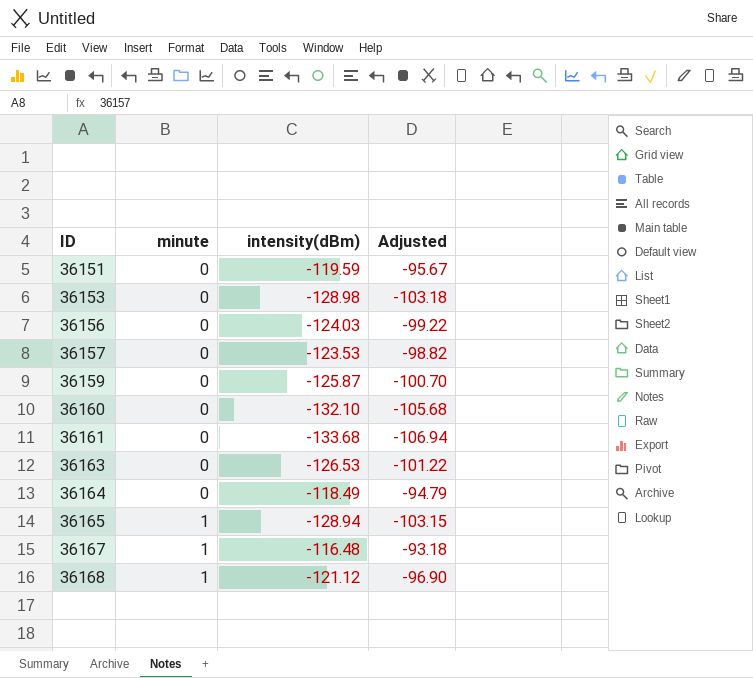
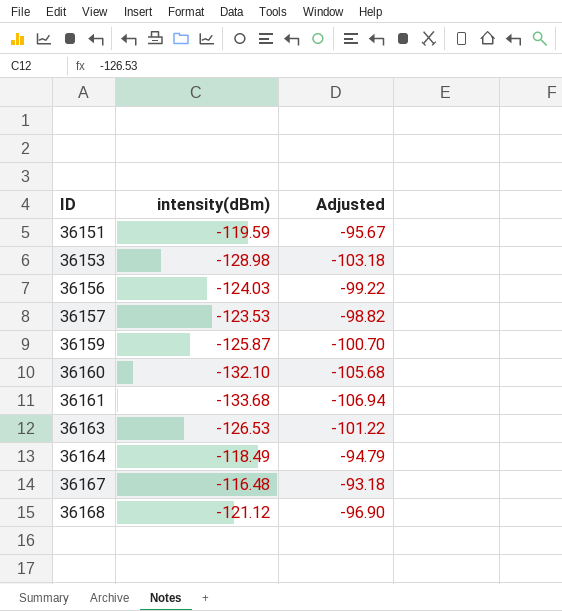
column minute | position: 2 -> none
row 36165: 1 | -128.94 | -103.15 -> none

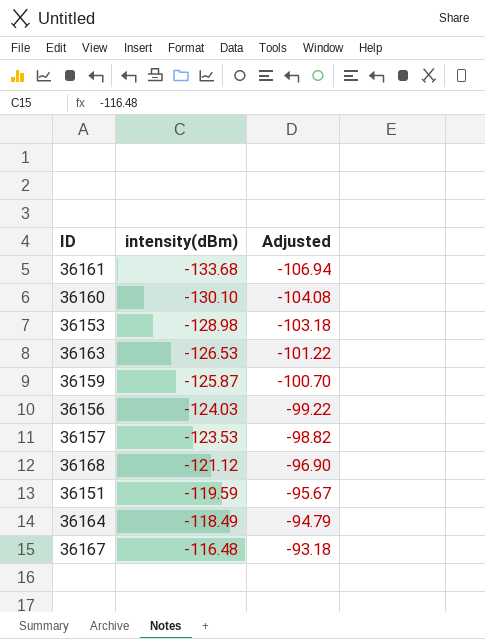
row order: ID ascending -> intensity(dBm) ascending
36160 | intensity(dBm): -132.10 -> -130.10
36160 | Adjusted: -105.68 -> -104.08

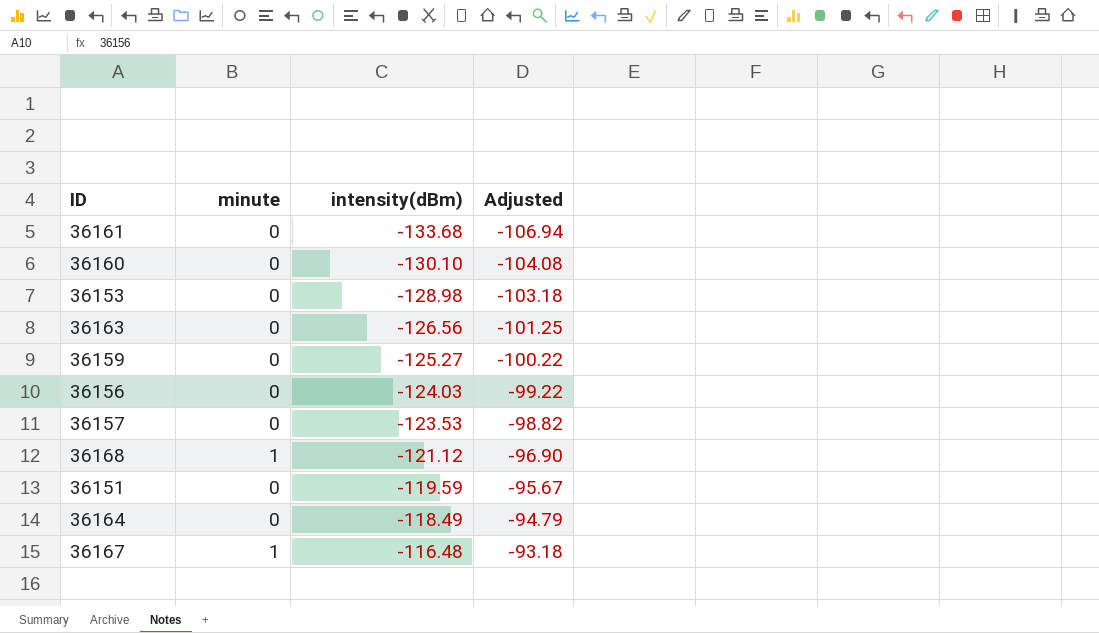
column minute | position: none -> 2
36163 | intensity(dBm): -126.53 -> -126.56
36163 | Adjusted: -101.22 -> -101.25
36159 | intensity(dBm): -125.87 -> -125.27
36159 | Adjusted: -100.70 -> -100.22

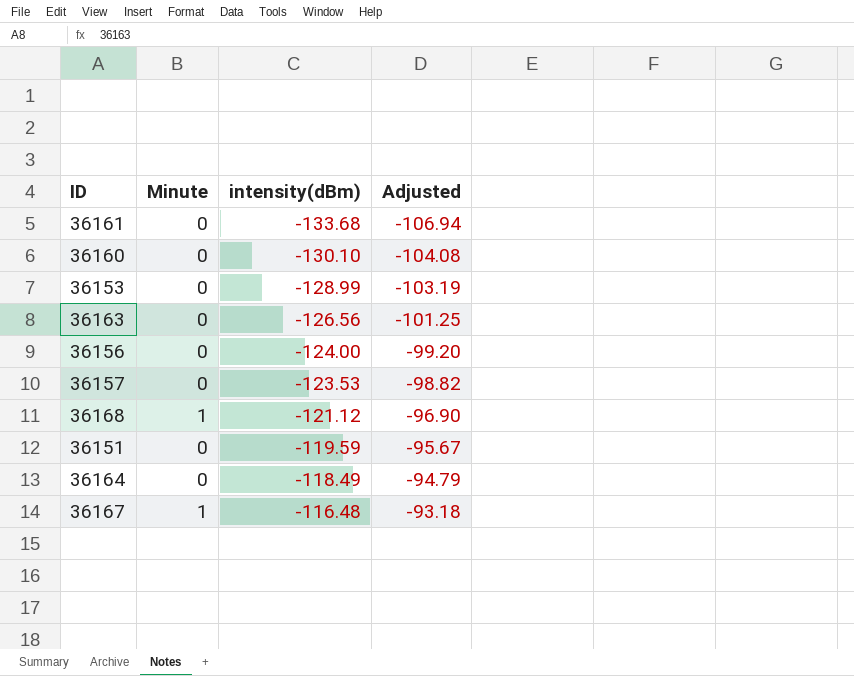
column name: minute -> Minute
row 36159: 0 | -125.27 | -100.22 -> none
36153 | intensity(dBm): -128.98 -> -128.99
36153 | Adjusted: -103.18 -> -103.19
36156 | intensity(dBm): -124.03 -> -124.00
36156 | Adjusted: -99.22 -> -99.20

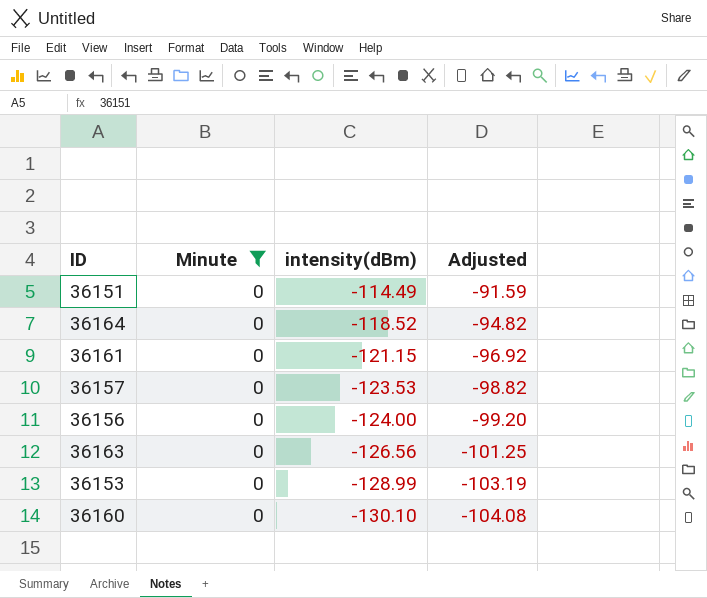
filter: none -> Minute = 0
row order: intensity(dBm) ascending -> intensity(dBm) descending
36151 | intensity(dBm): -119.59 -> -114.49
36151 | Adjusted: -95.67 -> -91.59
36164 | intensity(dBm): -118.49 -> -118.52
36164 | Adjusted: -94.79 -> -94.82
36161 | intensity(dBm): -133.68 -> -121.15
36161 | Adjusted: -106.94 -> -96.92

